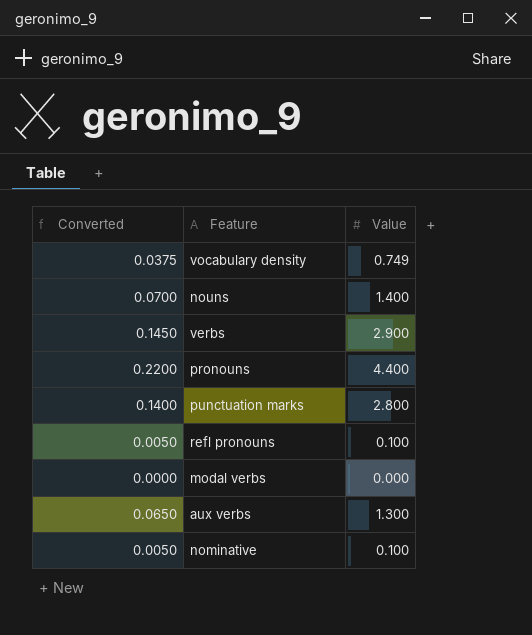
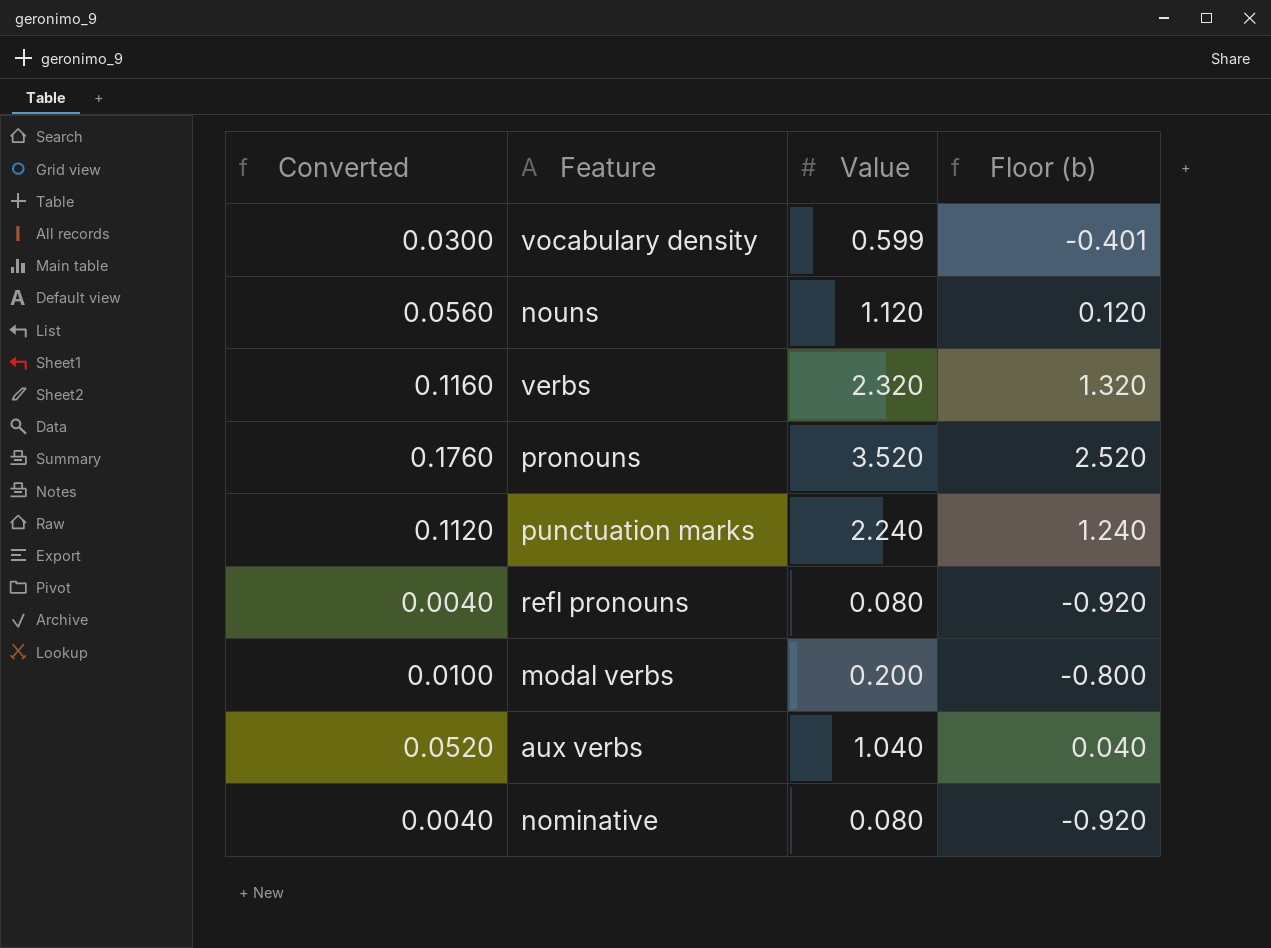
column Floor (b) | formula: none -> [Value] - 1
vocabulary density | Converted: 0.0375 -> 0.0300
vocabulary density | Value: 0.749 -> 0.599
nouns | Converted: 0.0700 -> 0.0560
nouns | Value: 1.400 -> 1.120
verbs | Converted: 0.1450 -> 0.1160
verbs | Value: 2.900 -> 2.320
pronouns | Converted: 0.2200 -> 0.1760
pronouns | Value: 4.400 -> 3.520
punctuation marks | Converted: 0.1400 -> 0.1120
punctuation marks | Value: 2.800 -> 2.240
refl pronouns | Converted: 0.0050 -> 0.0040
refl pronouns | Value: 0.100 -> 0.080
modal verbs | Converted: 0.0000 -> 0.0100
modal verbs | Value: 0.000 -> 0.200
aux verbs | Converted: 0.0650 -> 0.0520
aux verbs | Value: 1.300 -> 1.040
nominative | Converted: 0.0050 -> 0.0040
nominative | Value: 0.100 -> 0.080

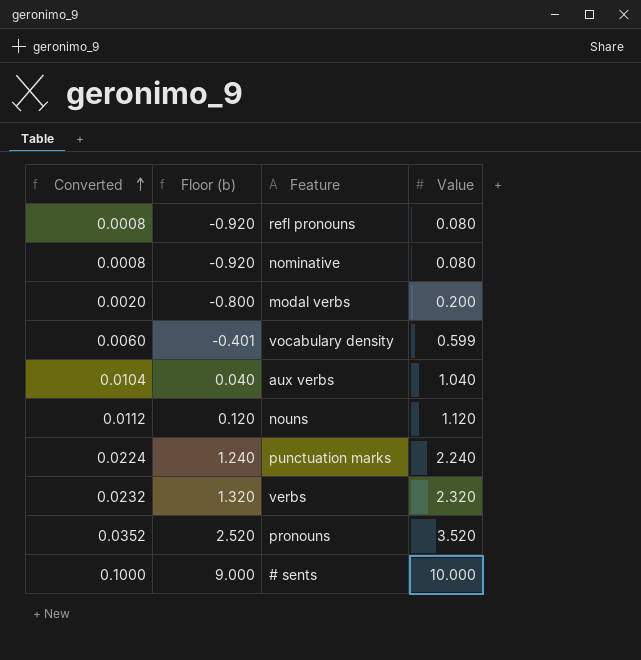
row order: none -> Converted ascending
column Converted | formula: [Value] * 0.05 -> [Value] * 0.01
column Floor (b) | position: 4 -> 2
row # sents: none -> 0.1000 | 9.000 | 10.000

